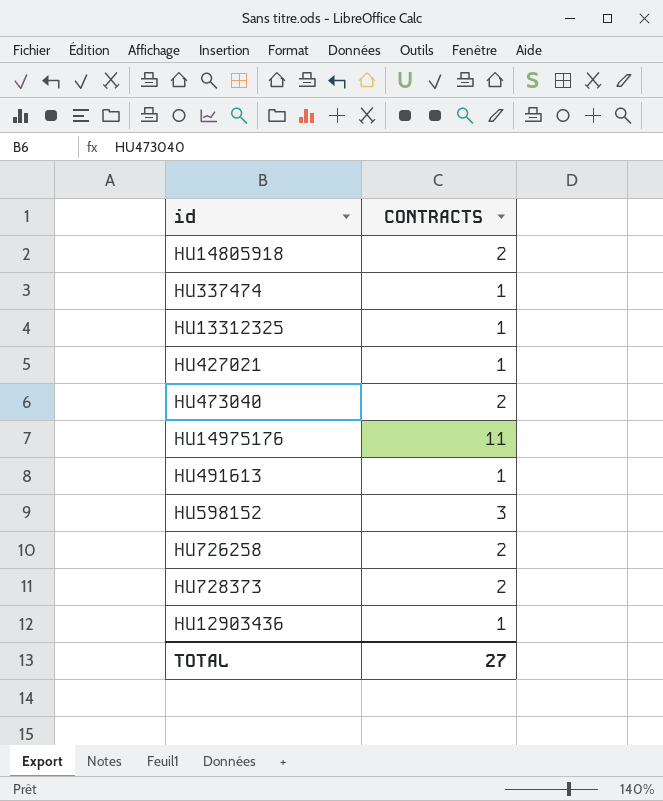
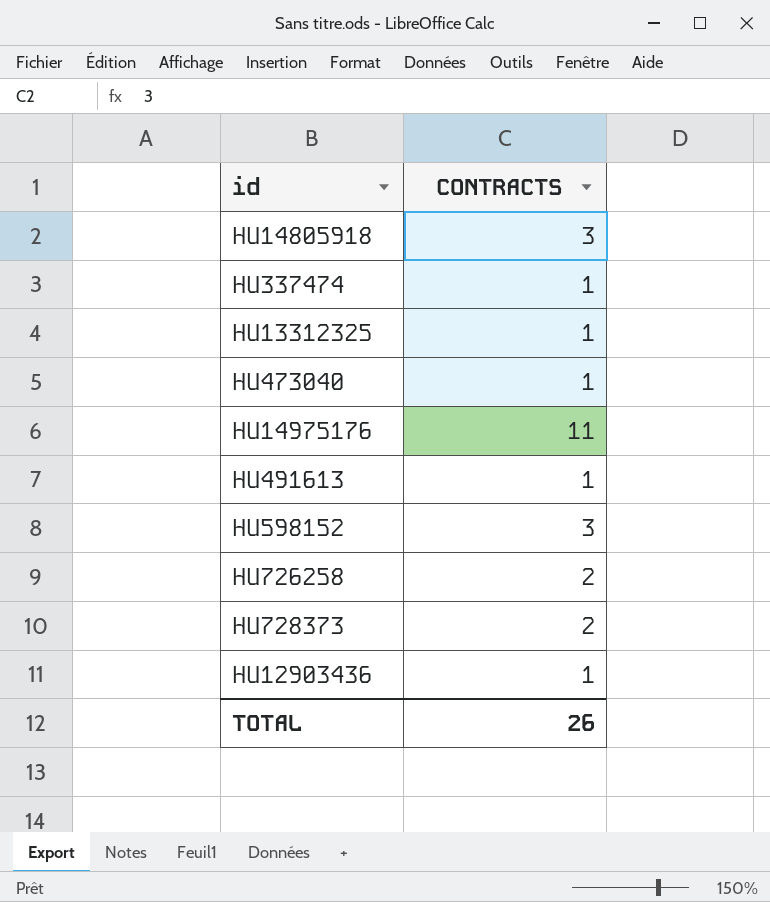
row HU427021: 1 -> none
HU14805918 | CONTRACTS: 2 -> 3
HU473040 | CONTRACTS: 2 -> 1
TOTAL | CONTRACTS: 27 -> 26

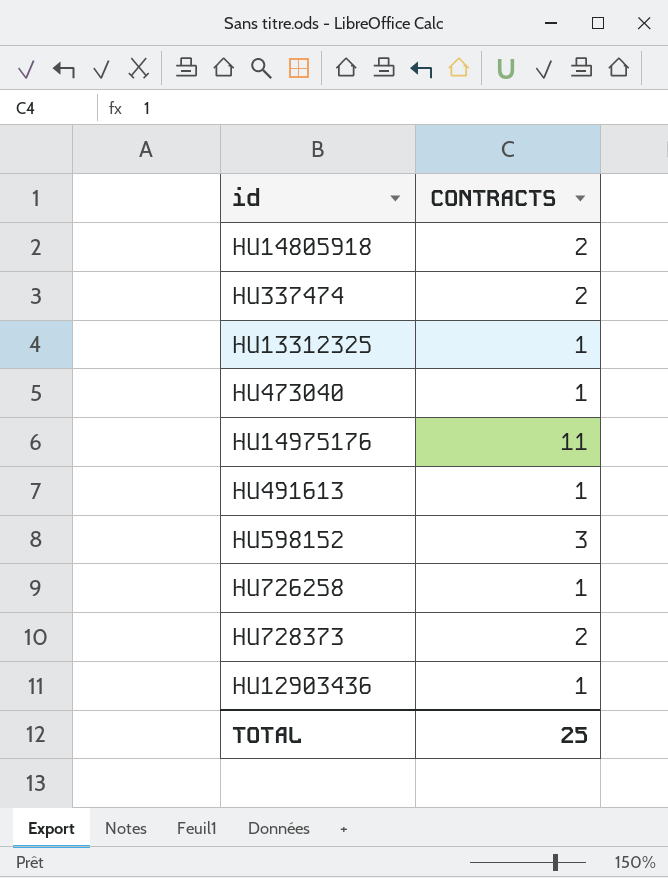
HU14805918 | CONTRACTS: 3 -> 2
HU337474 | CONTRACTS: 1 -> 2
HU726258 | CONTRACTS: 2 -> 1
TOTAL | CONTRACTS: 26 -> 25

